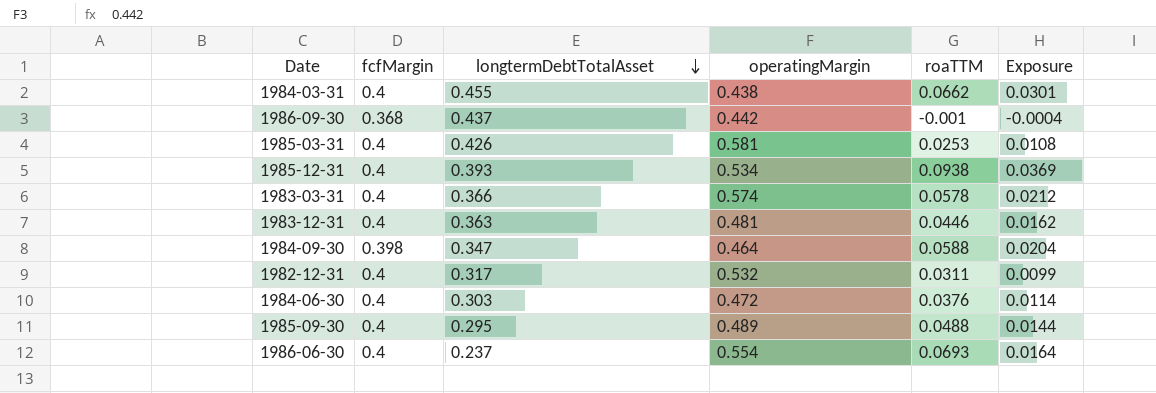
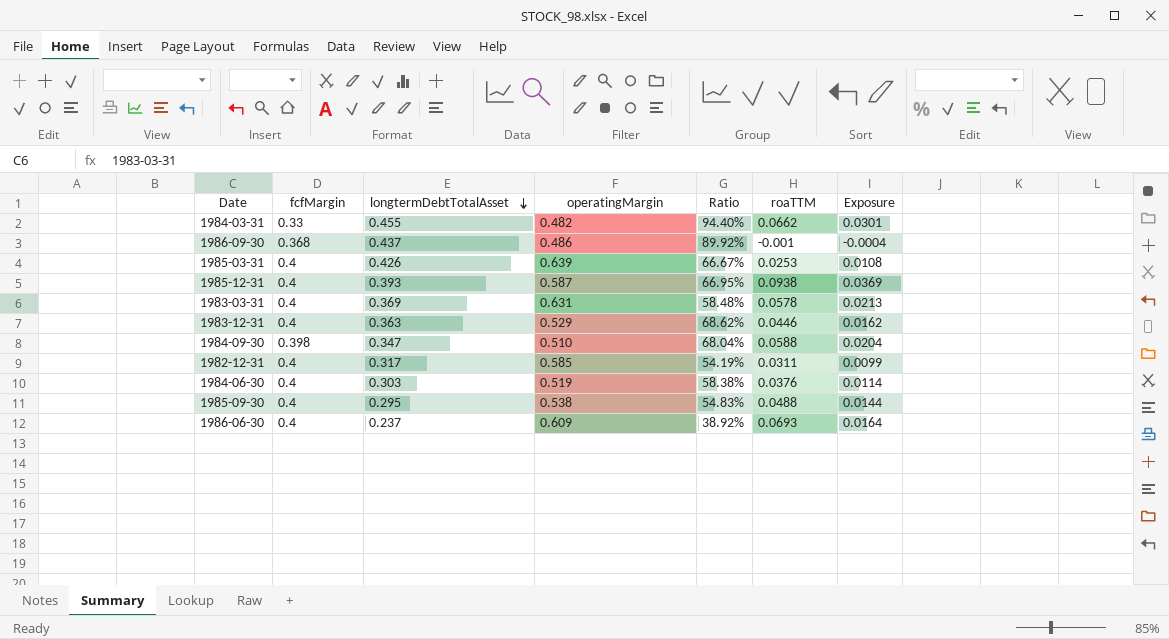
column Ratio | formula: none -> [longtermDebtTotalAsset] / [operatingMargin]
1984-03-31 | fcfMargin: 0.4 -> 0.33
1984-03-31 | operatingMargin: 0.438 -> 0.482
1986-09-30 | operatingMargin: 0.442 -> 0.486
1985-03-31 | operatingMargin: 0.581 -> 0.639
1985-12-31 | operatingMargin: 0.534 -> 0.587
1983-03-31 | longtermDebtTotalAsset: 0.366 -> 0.369
1983-03-31 | operatingMargin: 0.574 -> 0.631
1983-03-31 | Exposure: 0.0212 -> 0.0213
1983-12-31 | operatingMargin: 0.481 -> 0.529
1984-09-30 | operatingMargin: 0.464 -> 0.510
1982-12-31 | operatingMargin: 0.532 -> 0.585
1984-06-30 | operatingMargin: 0.472 -> 0.519
1985-09-30 | operatingMargin: 0.489 -> 0.538
1986-06-30 | operatingMargin: 0.554 -> 0.609

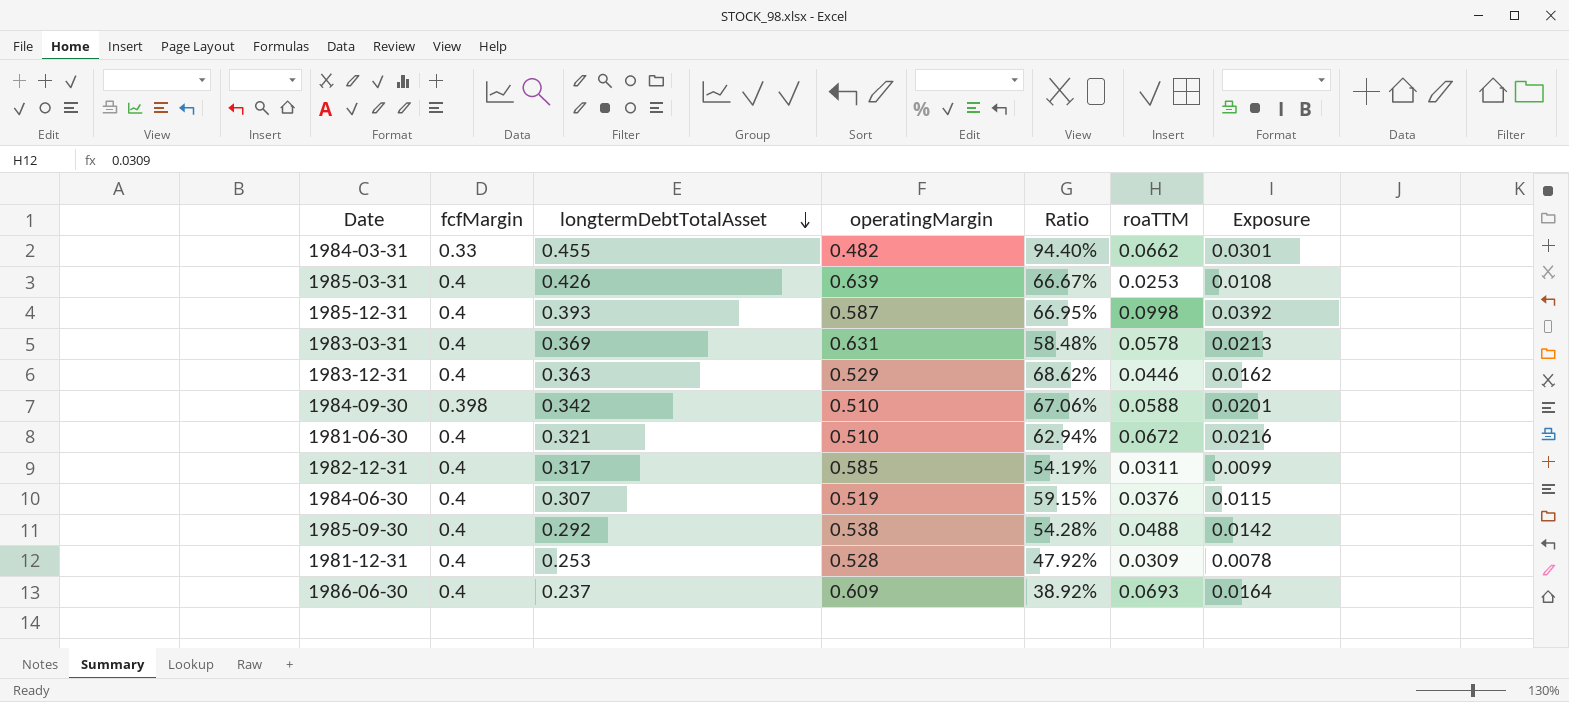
row 1986-09-30: 0.368 | 0.437 | 0.486 | 89.92% | -0.001 | -0.0004 -> none
1985-12-31 | roaTTM: 0.0938 -> 0.0998
1985-12-31 | Exposure: 0.0369 -> 0.0392
1984-09-30 | longtermDebtTotalAsset: 0.347 -> 0.342
1984-09-30 | Ratio: 68.04% -> 67.06%
1984-09-30 | Exposure: 0.0204 -> 0.0201
row 1981-06-30: none -> 0.4 | 0.321 | 0.510 | 62.94% | 0.0672 | 0.0216
1984-06-30 | longtermDebtTotalAsset: 0.303 -> 0.307
1984-06-30 | Ratio: 58.38% -> 59.15%
1984-06-30 | Exposure: 0.0114 -> 0.0115
1985-09-30 | longtermDebtTotalAsset: 0.295 -> 0.292
1985-09-30 | Ratio: 54.83% -> 54.28%
1985-09-30 | Exposure: 0.0144 -> 0.0142
row 1981-12-31: none -> 0.4 | 0.253 | 0.528 | 47.92% | 0.0309 | 0.0078

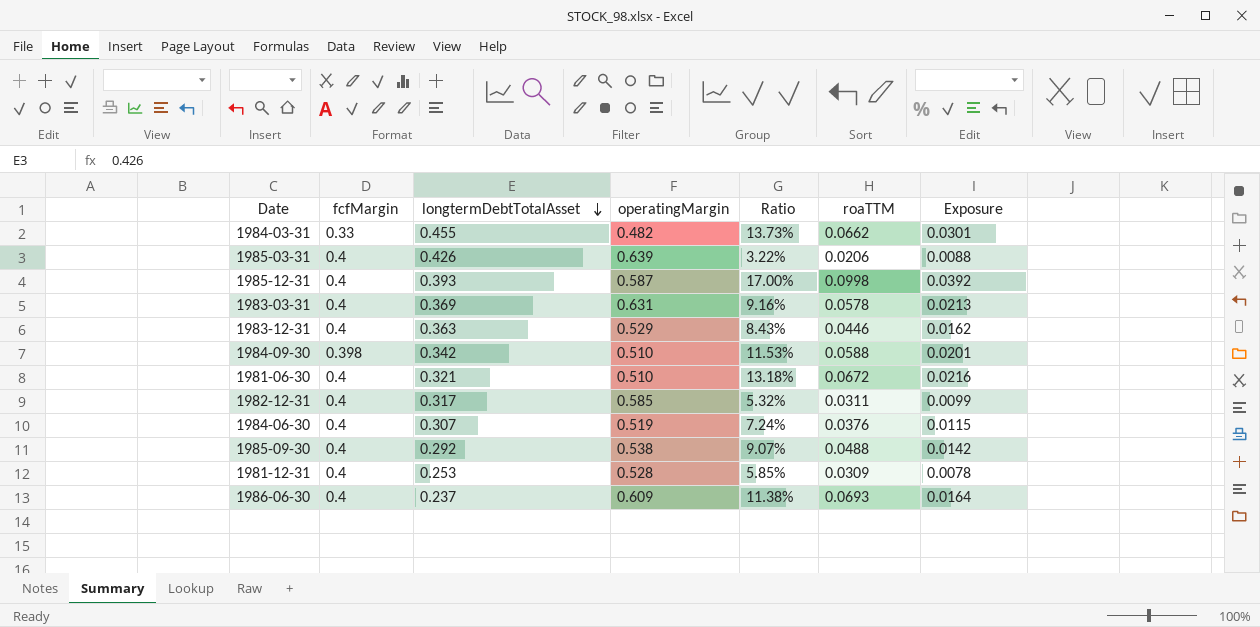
column Ratio | formula: [longtermDebtTotalAsset] / [operatingMargin] -> [roaTTM] / [operatingMargin]
1985-03-31 | roaTTM: 0.0253 -> 0.0206
1985-03-31 | Exposure: 0.0108 -> 0.0088

